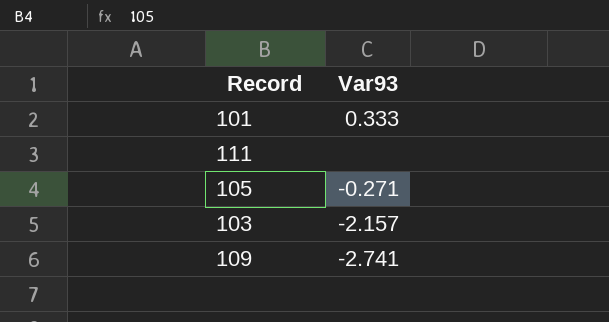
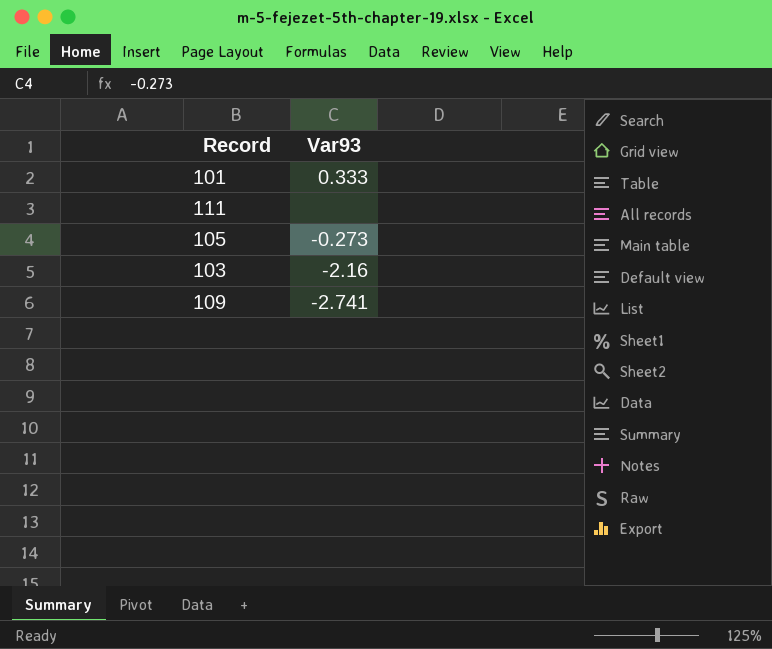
105 | Var93: -0.271 -> -0.273
103 | Var93: -2.157 -> -2.16

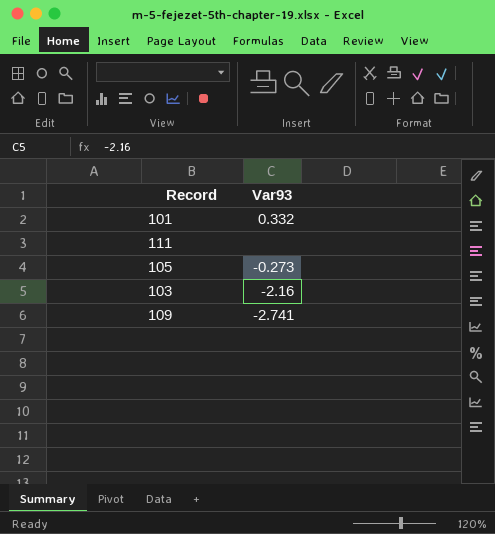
101 | Var93: 0.333 -> 0.332

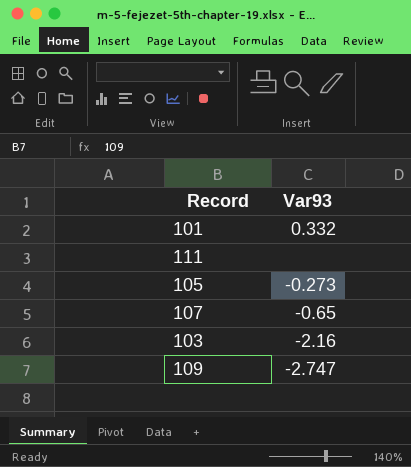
row 107: none -> -0.65
109 | Var93: -2.741 -> -2.747

